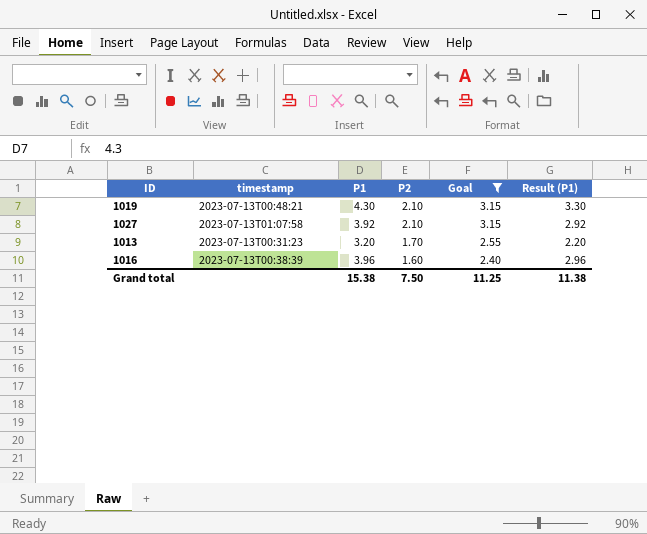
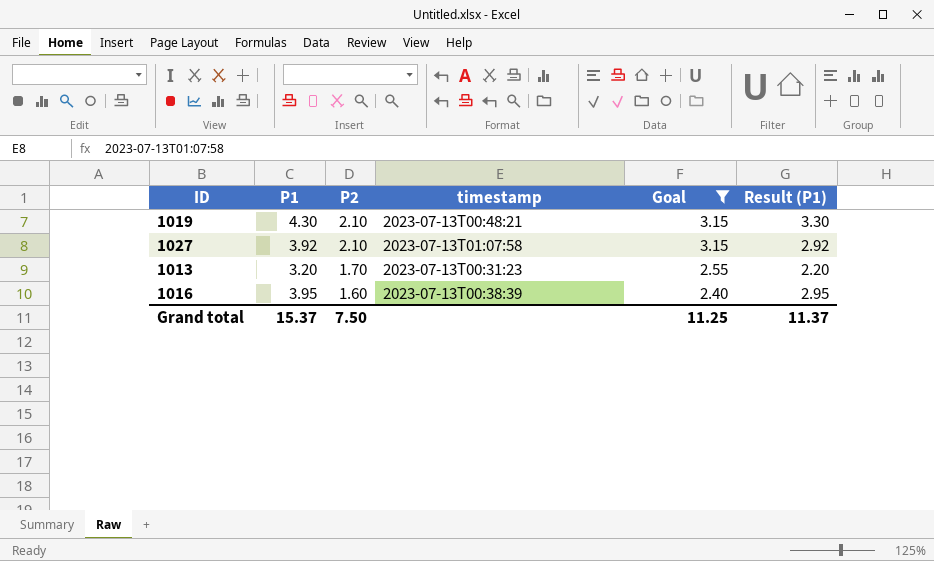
column timestamp | position: 2 -> 4
1016 | P1: 3.96 -> 3.95
1016 | Result (P1): 2.96 -> 2.95
Grand total | P1: 15.38 -> 15.37
Grand total | Result (P1): 11.38 -> 11.37

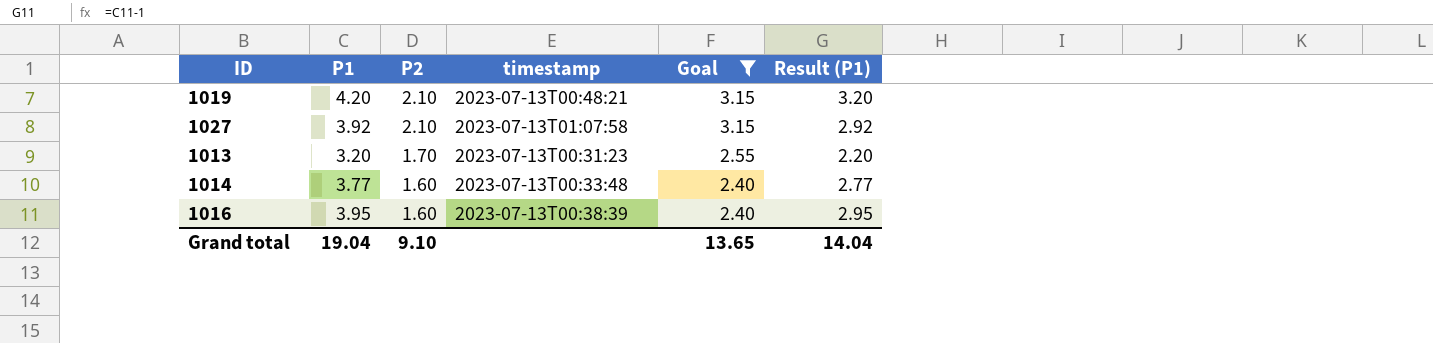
1019 | P1: 4.30 -> 4.20
1019 | Result (P1): 3.30 -> 3.20
row 1014: none -> 3.77 | 1.60 | 2023-07-13T00:33:48 | 2.40 | 2.77
Grand total | P1: 15.37 -> 19.04
Grand total | P2: 7.50 -> 9.10
Grand total | Goal: 11.25 -> 13.65
Grand total | Result (P1): 11.37 -> 14.04

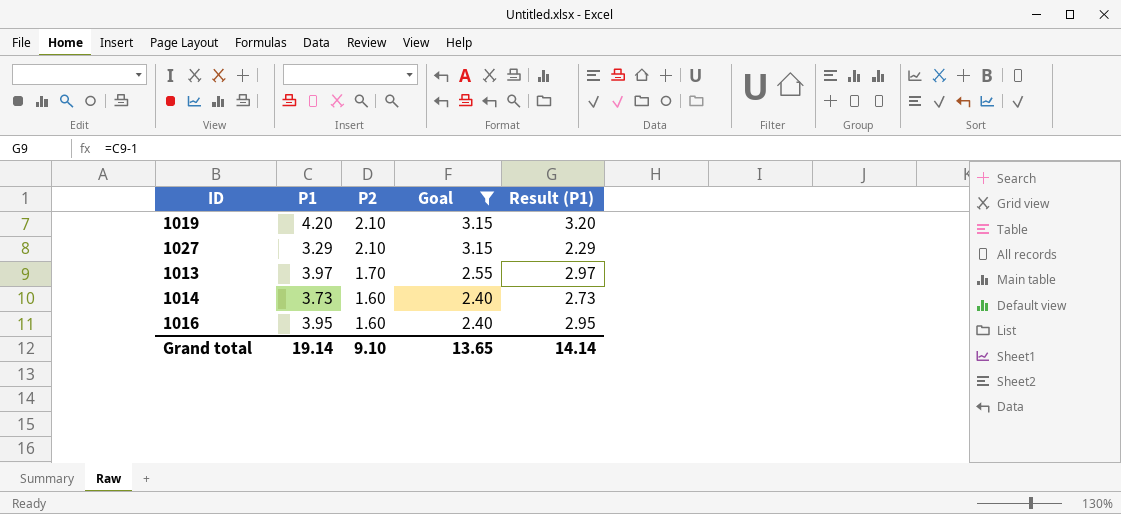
column timestamp | position: 4 -> none
1027 | P1: 3.92 -> 3.29
1027 | Result (P1): 2.92 -> 2.29
1013 | P1: 3.20 -> 3.97
1013 | Result (P1): 2.20 -> 2.97
1014 | P1: 3.77 -> 3.73
1014 | Result (P1): 2.77 -> 2.73
Grand total | P1: 19.04 -> 19.14
Grand total | Result (P1): 14.04 -> 14.14

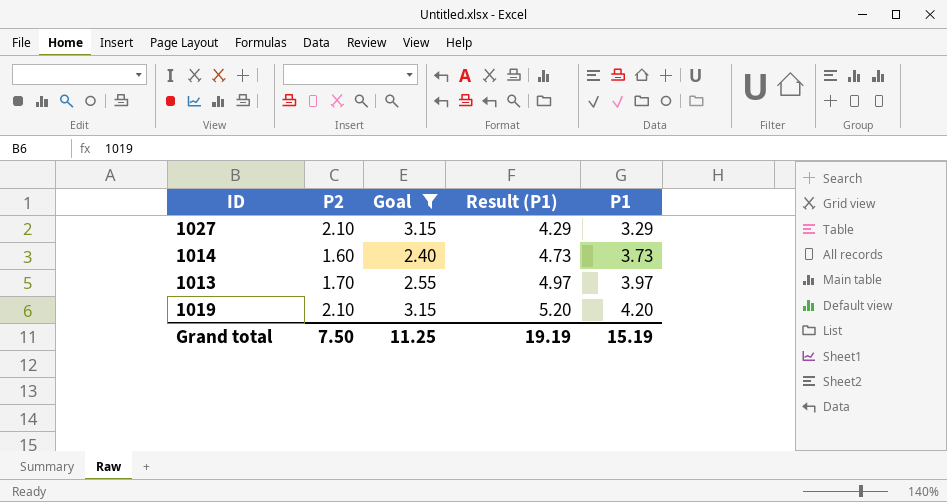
row order: P2 descending -> Result (P1) ascending
column Result (P1) | formula: [P1] - 1 -> [P1] + 1
column P1 | position: 2 -> 5
row 1016: 3.95 | 1.60 | 2.40 | 2.95 -> none
Grand total | P2: 9.10 -> 7.50
Grand total | Goal: 13.65 -> 11.25
Grand total | Result (P1): 14.14 -> 19.19
Grand total | P1: 19.14 -> 15.19

